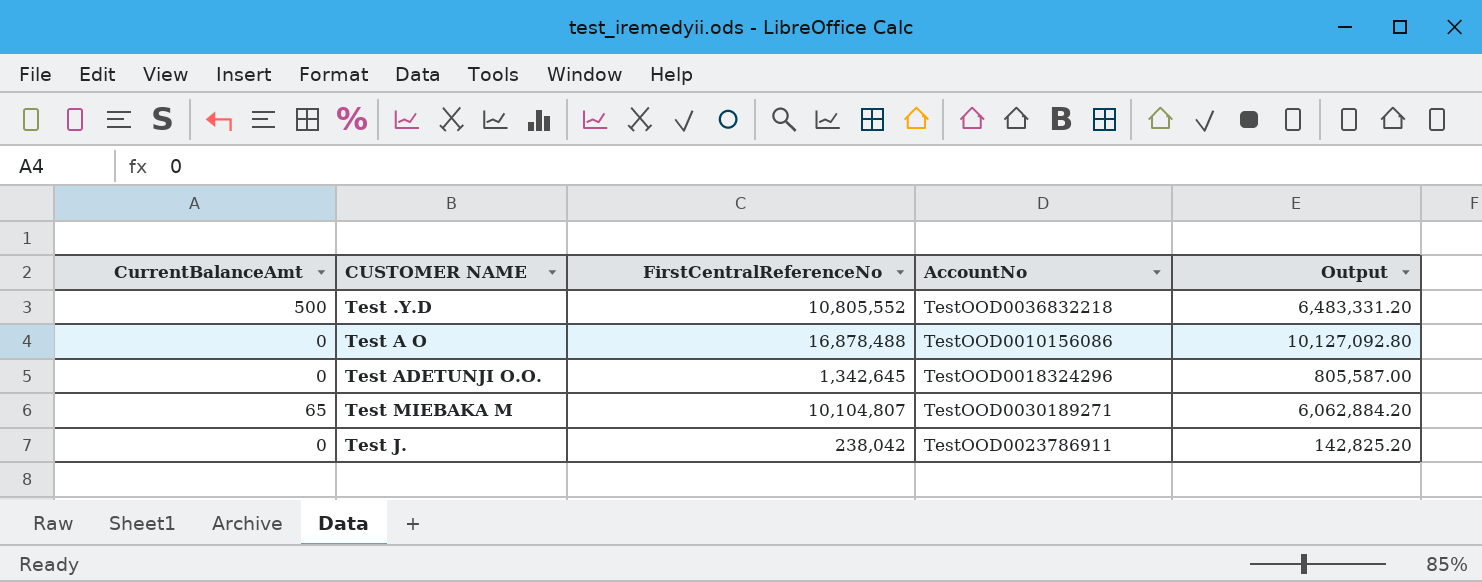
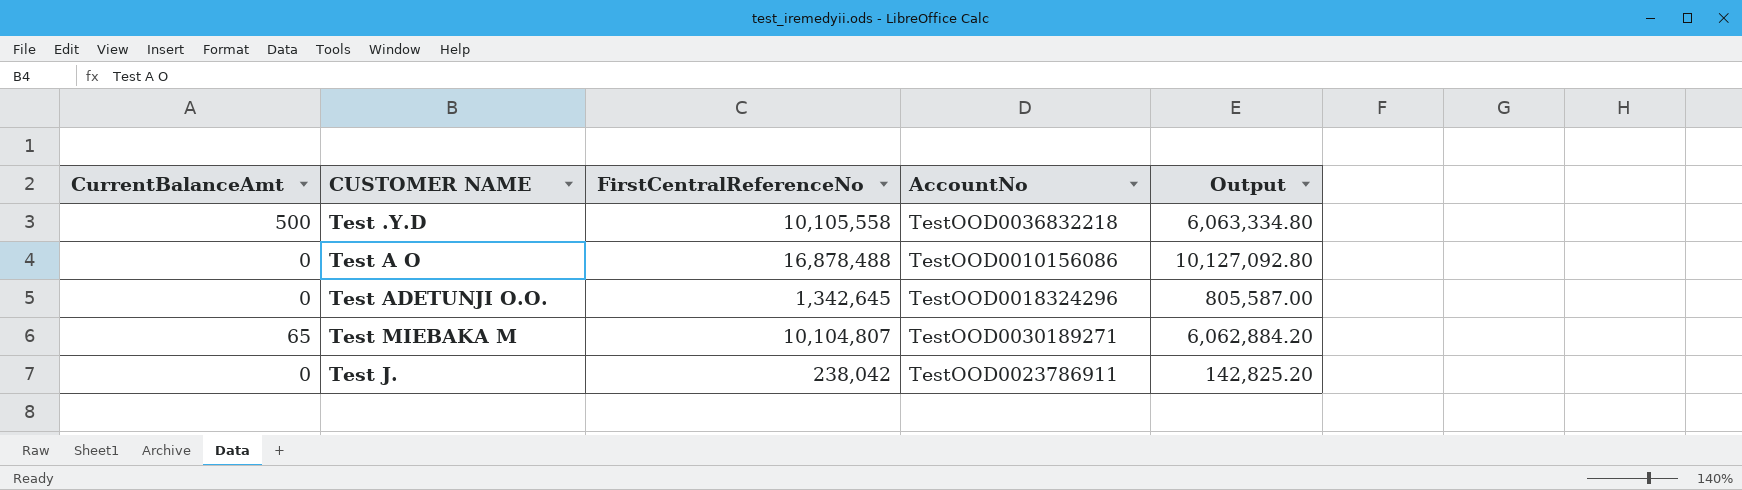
Test .Y.D | FirstCentralReferenceNo: 10,805,552 -> 10,105,558
Test .Y.D | Output: 6,483,331.20 -> 6,063,334.80

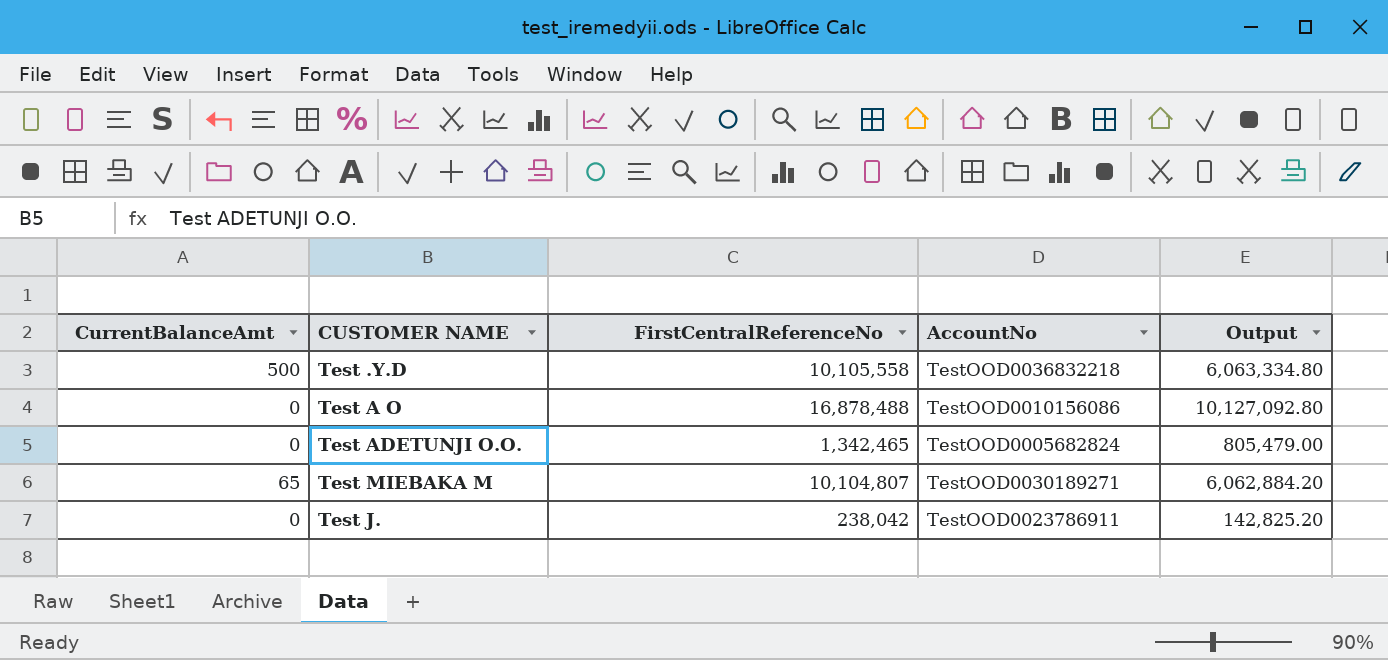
Test ADETUNJI O.O. | FirstCentralReferenceNo: 1,342,645 -> 1,342,465
Test ADETUNJI O.O. | AccountNo: TestOOD0018324296 -> TestOOD0005682824
Test ADETUNJI O.O. | Output: 805,587.00 -> 805,479.00

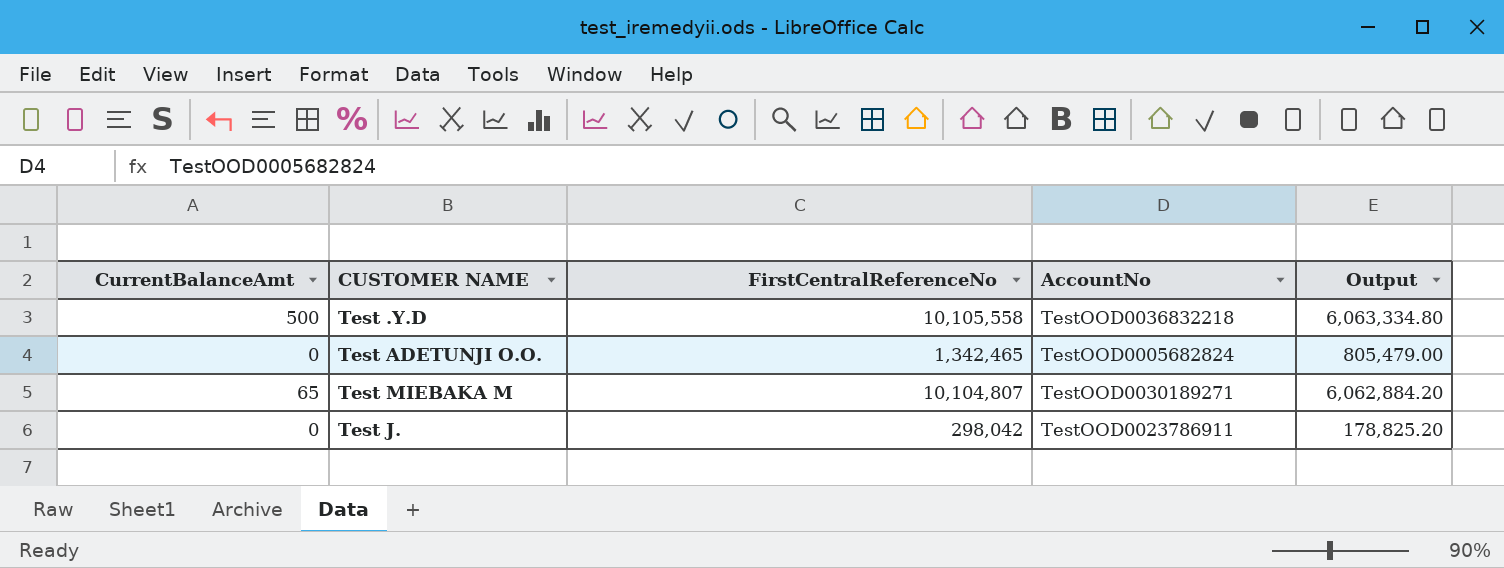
row Test A O: 0 | 16,878,488 | TestOOD0010156086 | 10,127,092.80 -> none
Test J. | FirstCentralReferenceNo: 238,042 -> 298,042
Test J. | Output: 142,825.20 -> 178,825.20

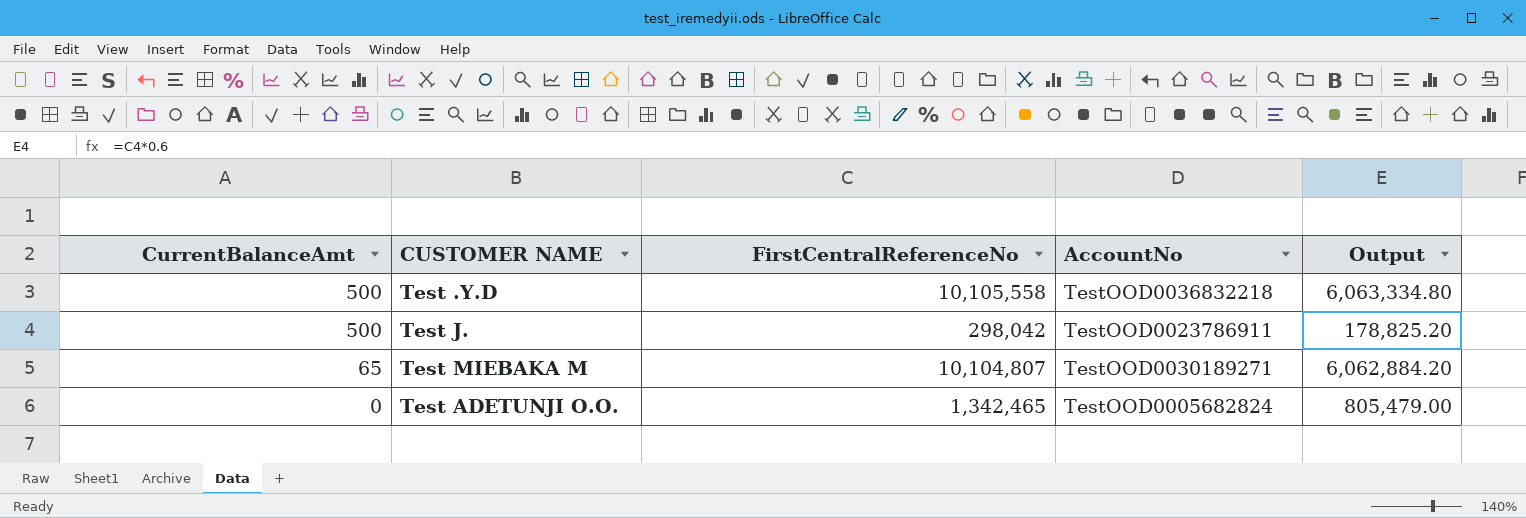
row order: none -> CurrentBalanceAmt descending
Test J. | CurrentBalanceAmt: 0 -> 500

